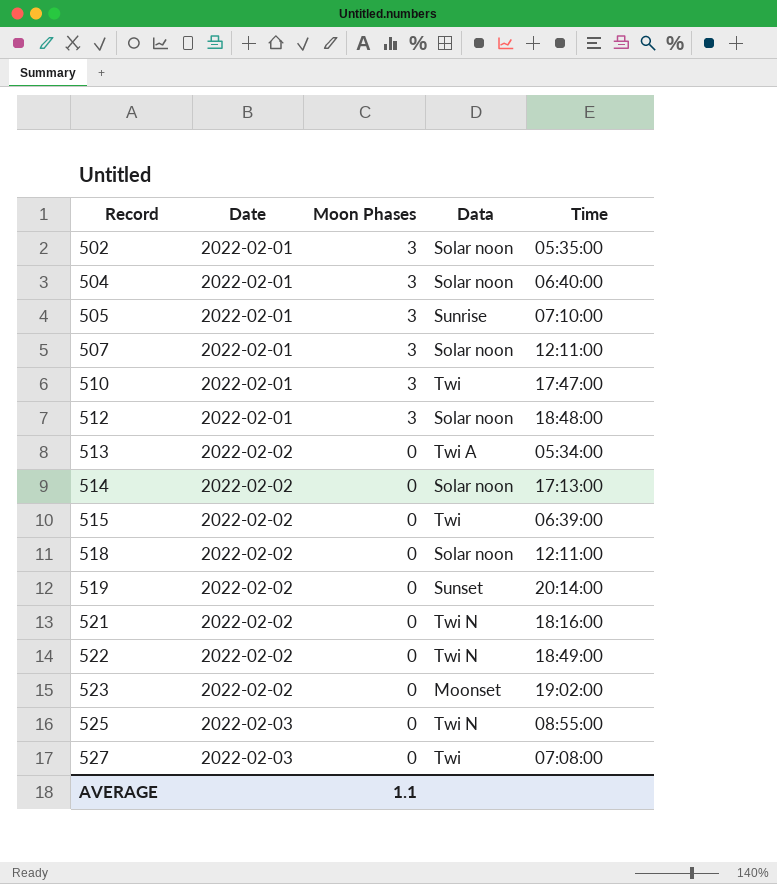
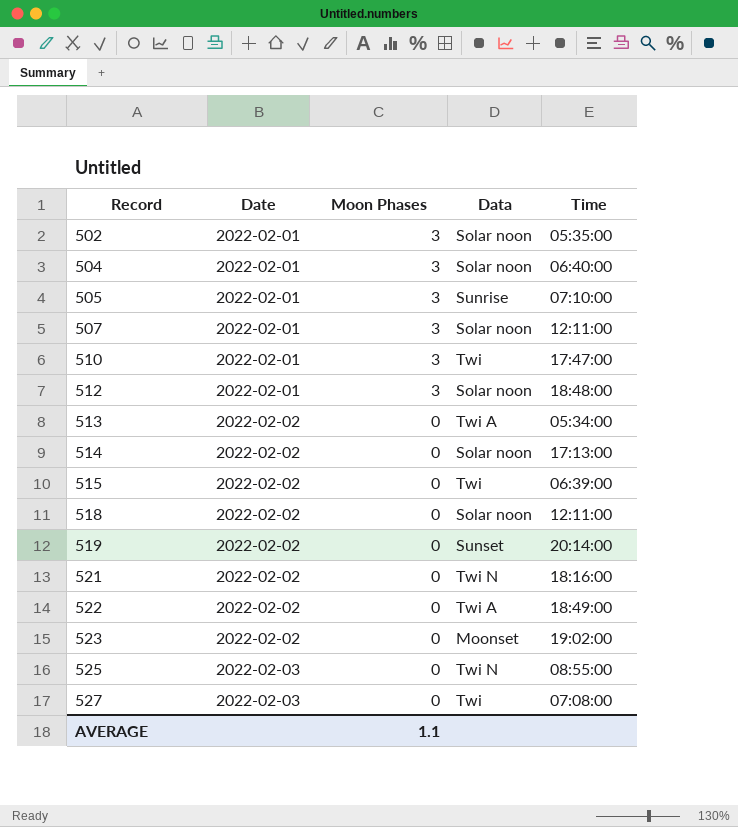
522 | Data: Twi N -> Twi A

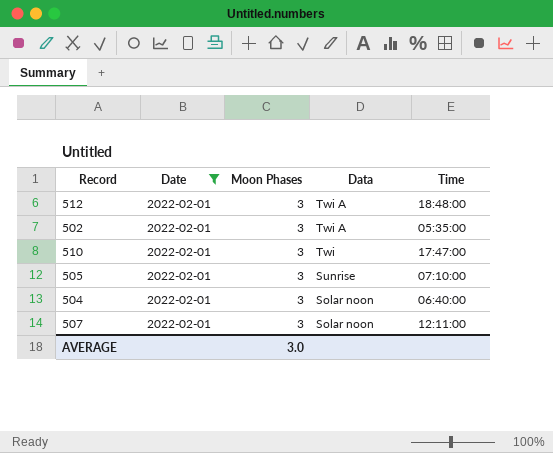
filter: none -> Date = 2022-02-01
row order: Record ascending -> Data descending
512 | Data: Solar noon -> Twi A
502 | Data: Solar noon -> Twi A
AVERAGE | Moon Phases: 1.1 -> 3.0

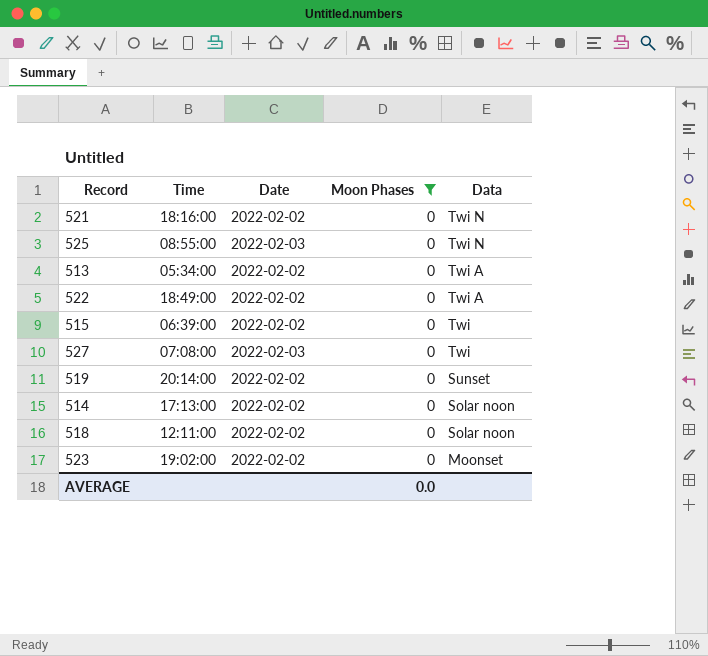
filter: Date = 2022-02-01 -> Moon Phases = 0
column Time | position: 5 -> 2
AVERAGE | Moon Phases: 3.0 -> 0.0

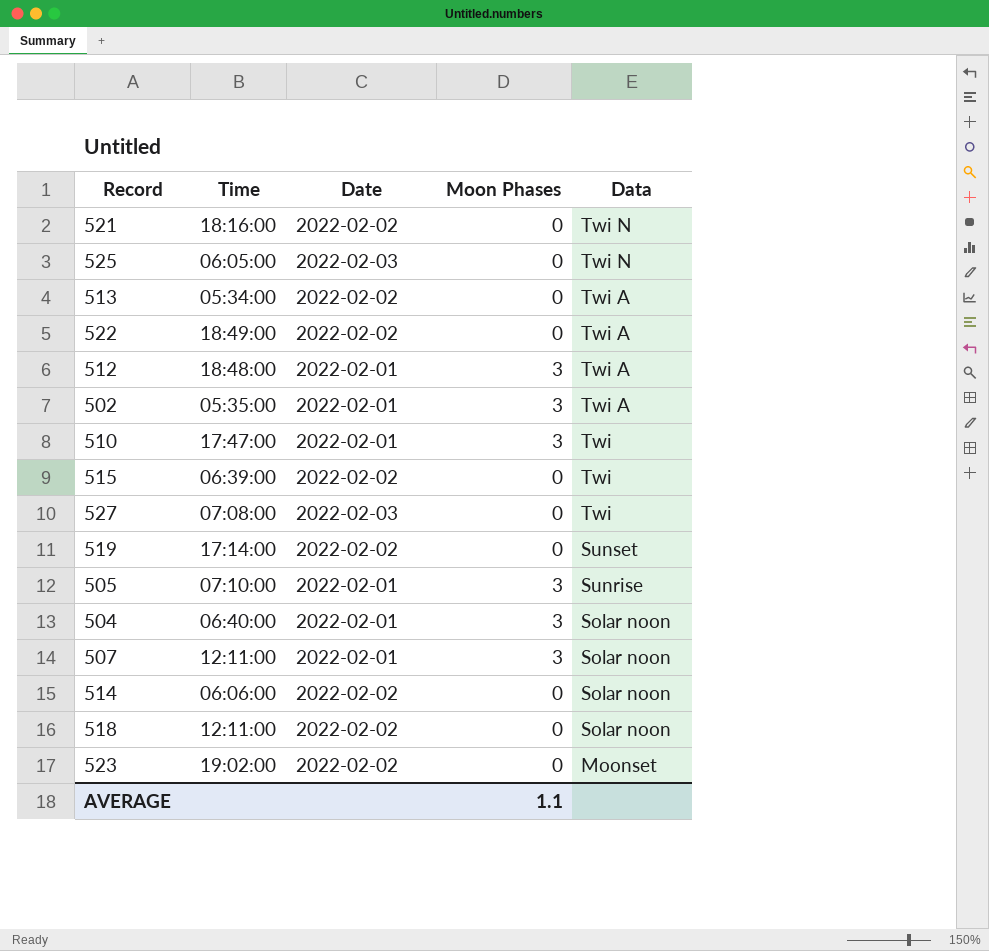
filter: Moon Phases = 0 -> none
525 | Time: 08:55:00 -> 06:05:00
519 | Time: 20:14:00 -> 17:14:00
514 | Time: 17:13:00 -> 06:06:00
AVERAGE | Moon Phases: 0.0 -> 1.1

